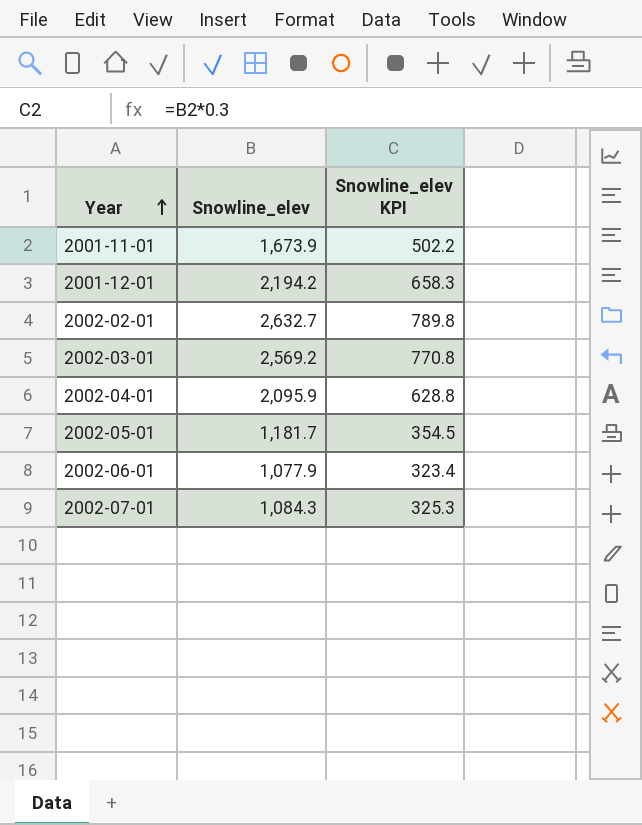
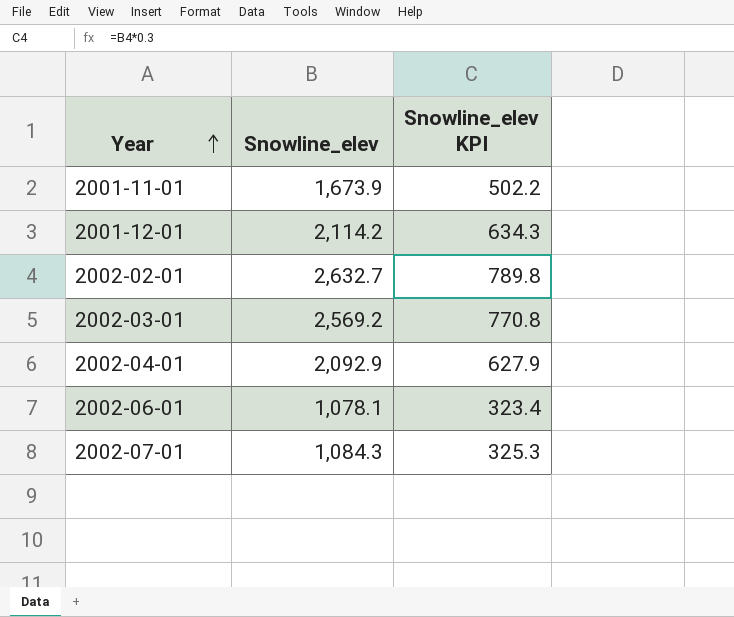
row 2002-05-01: 1,181.7 | 354.5 -> none
2001-12-01 | Snowline_elev: 2,194.2 -> 2,114.2
2001-12-01 | Snowline_elev KPI: 658.3 -> 634.3
2002-04-01 | Snowline_elev: 2,095.9 -> 2,092.9
2002-04-01 | Snowline_elev KPI: 628.8 -> 627.9
2002-06-01 | Snowline_elev: 1,077.9 -> 1,078.1

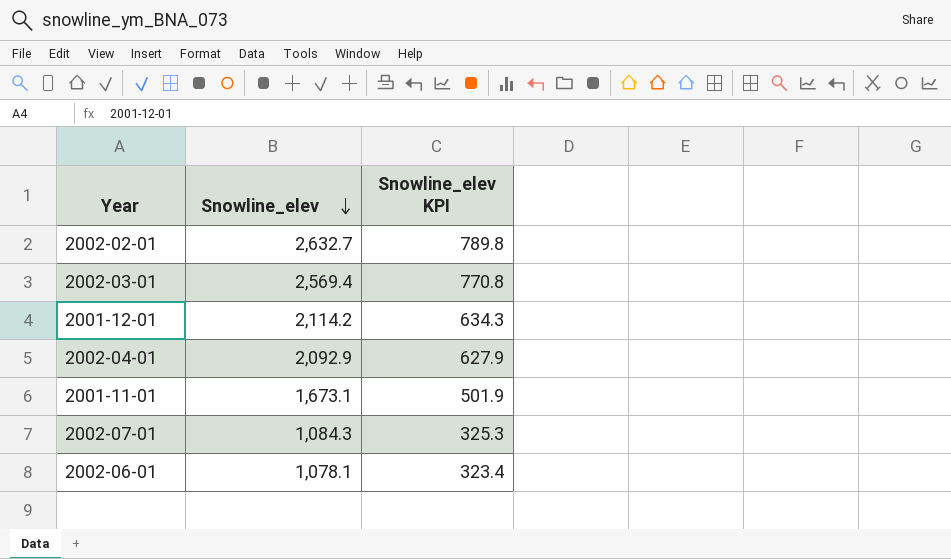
row order: Year ascending -> Snowline_elev descending
2002-03-01 | Snowline_elev: 2,569.2 -> 2,569.4
2001-11-01 | Snowline_elev: 1,673.9 -> 1,673.1
2001-11-01 | Snowline_elev KPI: 502.2 -> 501.9

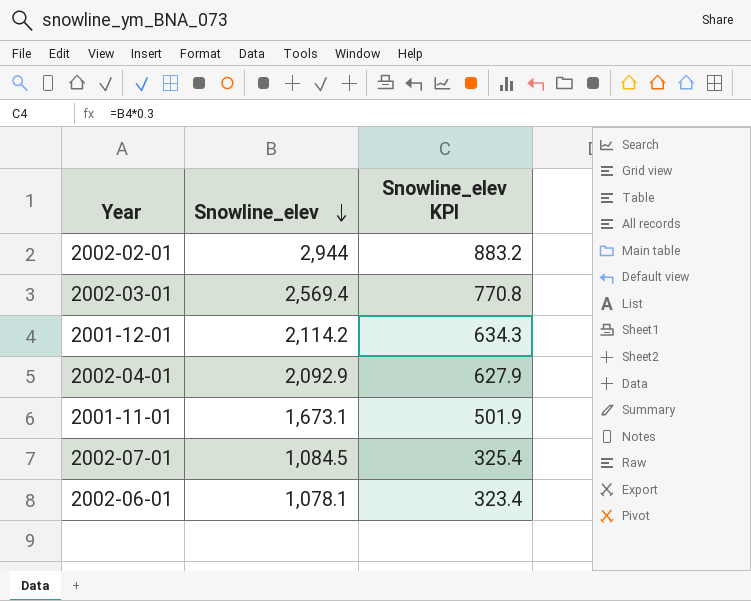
2002-02-01 | Snowline_elev: 2,632.7 -> 2,944
2002-02-01 | Snowline_elev KPI: 789.8 -> 883.2
2002-07-01 | Snowline_elev: 1,084.3 -> 1,084.5
2002-07-01 | Snowline_elev KPI: 325.3 -> 325.4

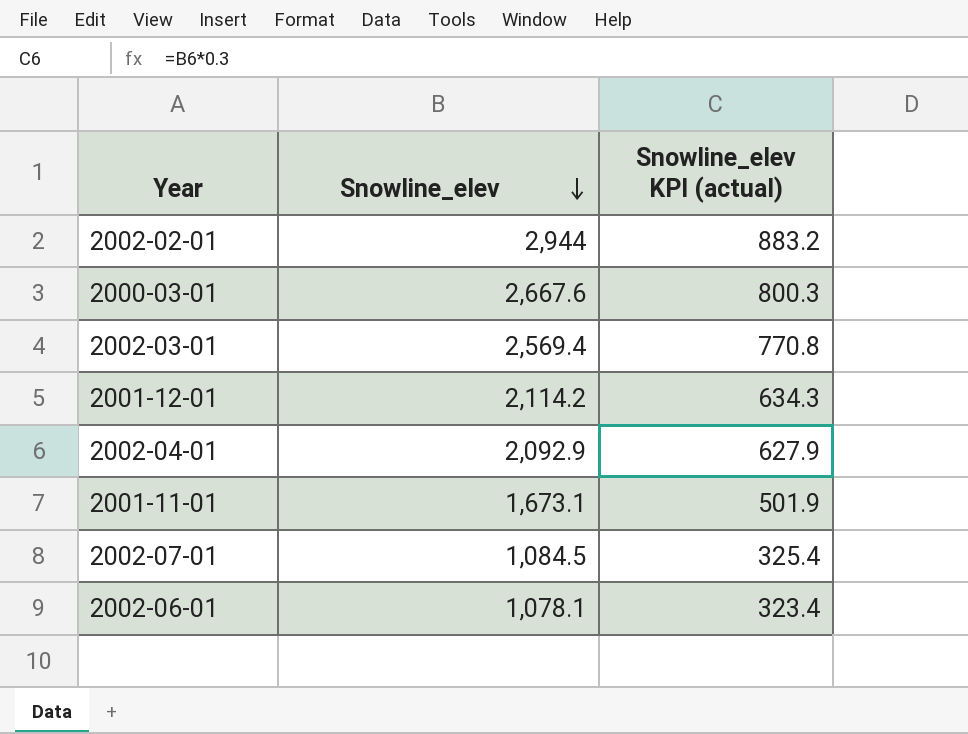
column name: Snowline_elev KPI -> Snowline_elev KPI (actual)
row 2000-03-01: none -> 2,667.6 | 800.3

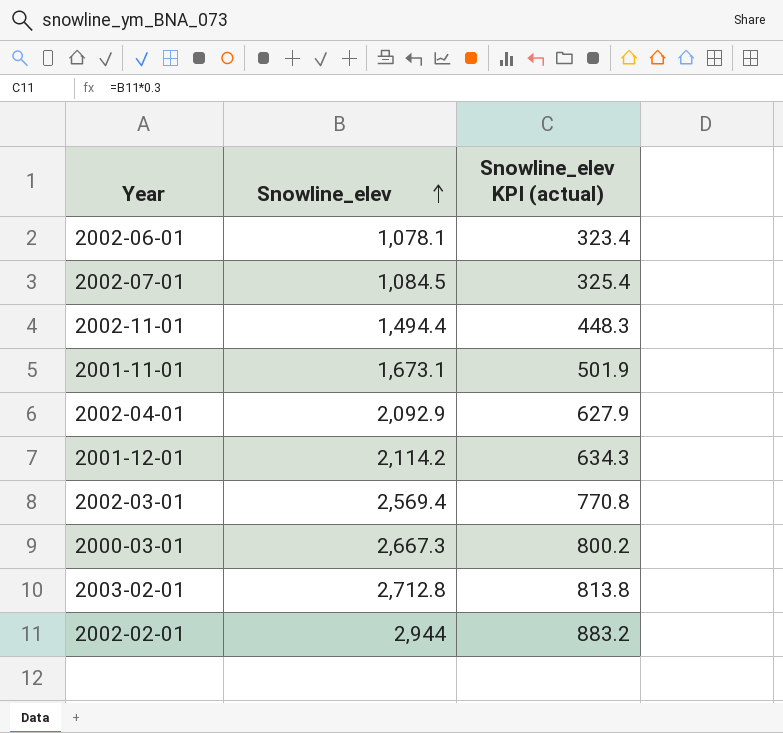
row order: Snowline_elev descending -> Snowline_elev ascending
row 2002-11-01: none -> 1,494.4 | 448.3
2000-03-01 | Snowline_elev: 2,667.6 -> 2,667.3
2000-03-01 | Snowline_elev KPI (actual): 800.3 -> 800.2
row 2003-02-01: none -> 2,712.8 | 813.8

